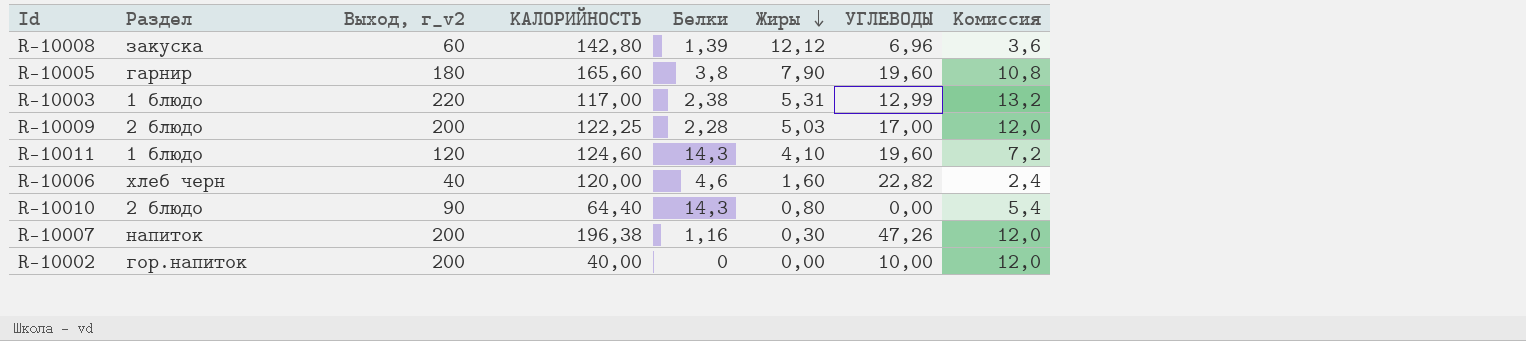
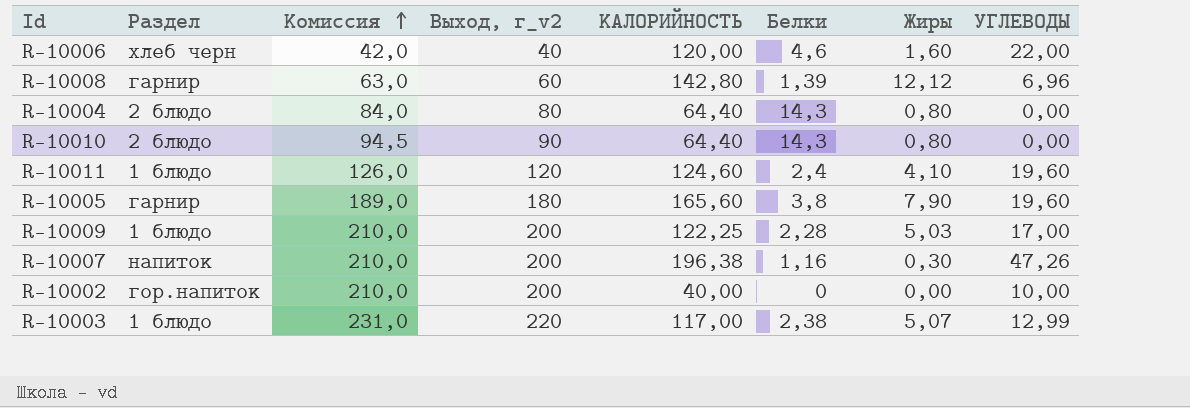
row order: Жиры descending -> Комиссия ascending
column Комиссия | formula: [Выход, г_v2] * 0,06 -> [Выход, г_v2] * 1,05
column Комиссия | position: 8 -> 3
R-10006 | УГЛЕВОДЫ: 22,82 -> 22,00
R-10008 | Раздел: закуска -> гарнир
row R-10004: none -> 2 блюдо | 84,0 | 80 | 64,40 | 14,3 | 0,80 | 0,00
R-10011 | Белки: 14,3 -> 2,4
R-10009 | Раздел: 2 блюдо -> 1 блюдо
R-10003 | Жиры: 5,31 -> 5,07

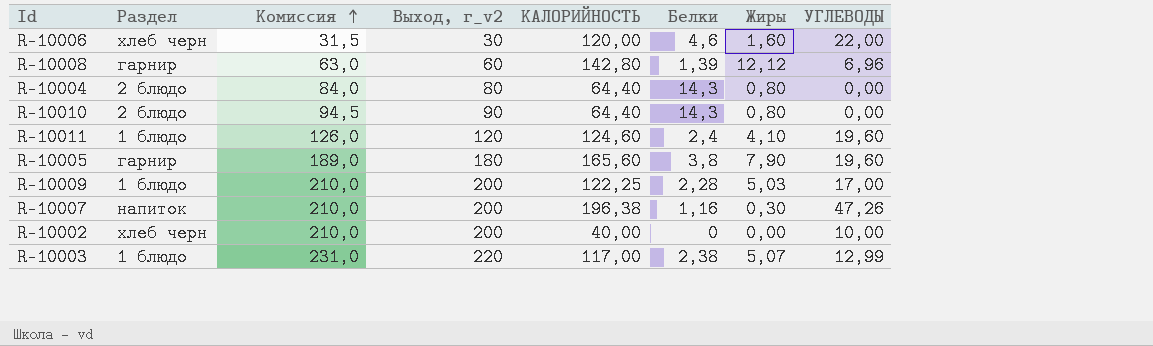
R-10006 | Комиссия: 42,0 -> 31,5
R-10006 | Выход, г_v2: 40 -> 30
R-10002 | Раздел: гор.напиток -> хлеб черн

